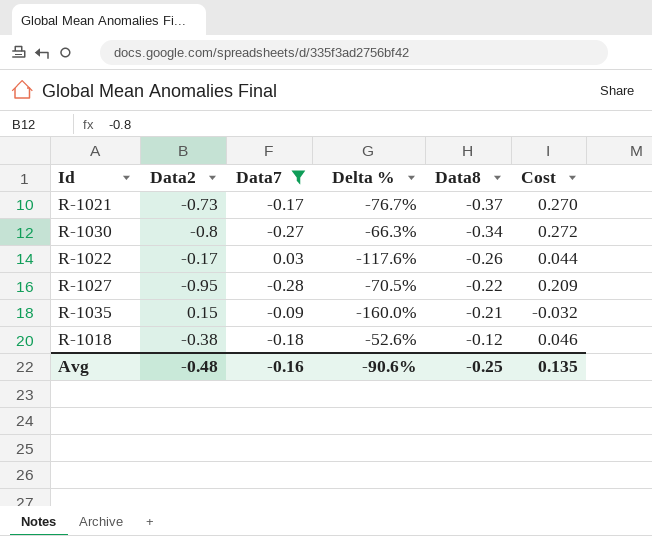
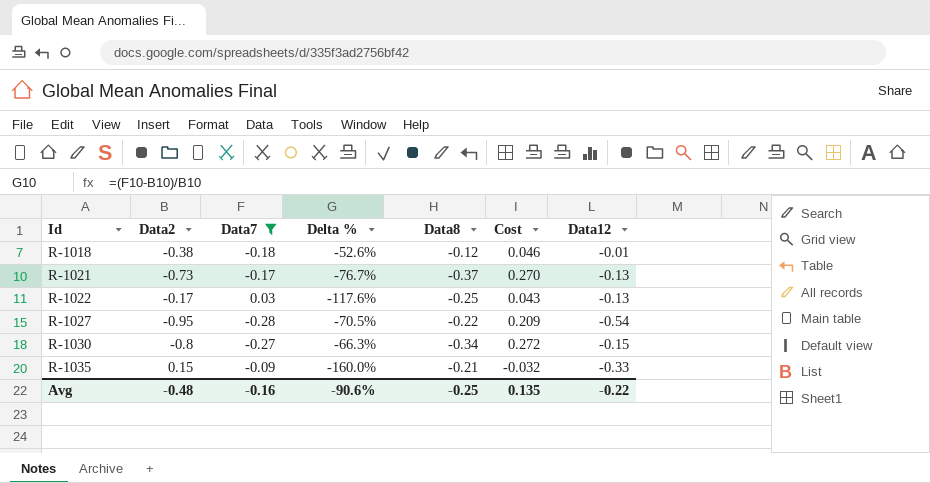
row order: Data8 ascending -> Id ascending
column Data12 | position: none -> 7
R-1022 | Data8: -0.26 -> -0.25
R-1022 | Cost: 0.044 -> 0.043

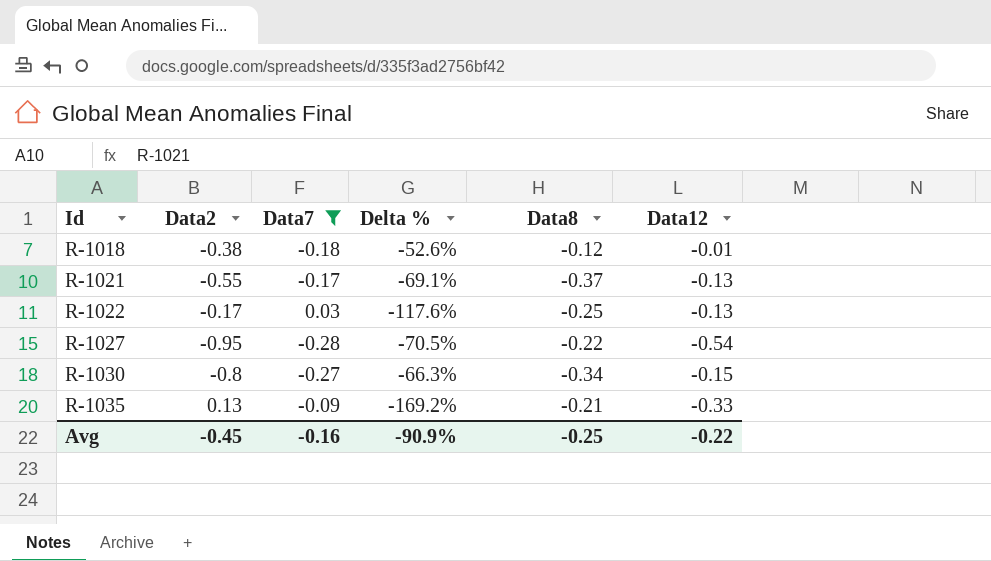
column Cost | formula: [Data2] * [Data8] -> none
R-1021 | Data2: -0.73 -> -0.55
R-1021 | Delta %: -76.7% -> -69.1%
R-1035 | Data2: 0.15 -> 0.13
R-1035 | Delta %: -160.0% -> -169.2%
Avg | Data2: -0.48 -> -0.45
Avg | Delta %: -90.6% -> -90.9%

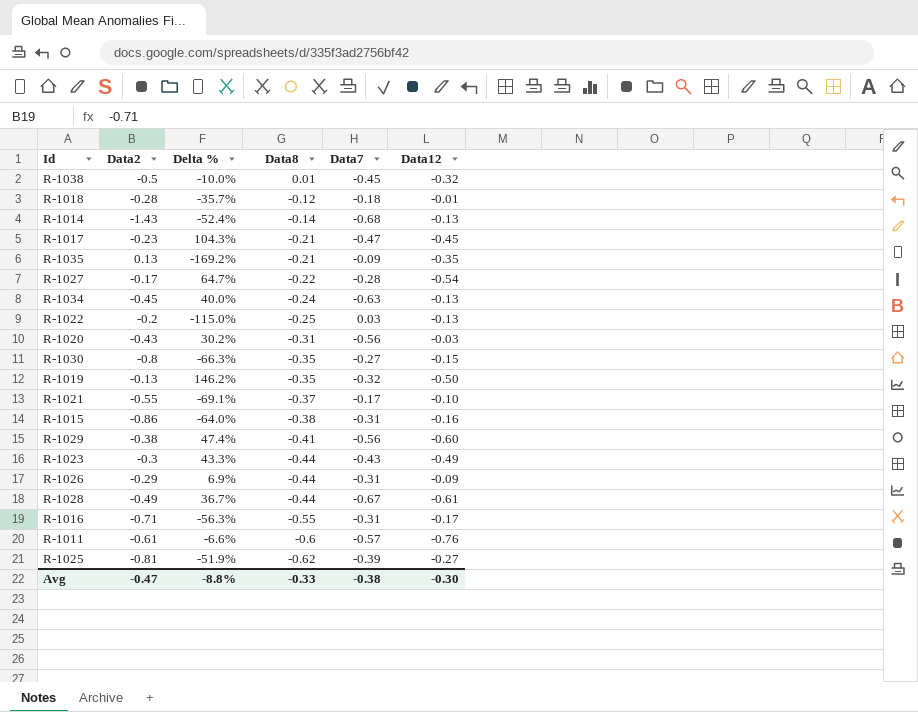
filter: Data7 >= -0.28 -> none
row order: Id ascending -> Data8 descending
column Data7 | position: 3 -> 5
R-1018 | Data2: -0.38 -> -0.28
R-1018 | Delta %: -52.6% -> -35.7%
R-1035 | Data12: -0.33 -> -0.35
R-1027 | Data2: -0.95 -> -0.17
R-1027 | Delta %: -70.5% -> 64.7%
R-1022 | Data2: -0.17 -> -0.2
R-1022 | Delta %: -117.6% -> -115.0%
R-1030 | Data8: -0.34 -> -0.35
R-1021 | Data12: -0.13 -> -0.10
Avg | Data2: -0.45 -> -0.47
Avg | Delta %: -90.9% -> -8.8%
Avg | Data8: -0.25 -> -0.33
Avg | Data7: -0.16 -> -0.38
Avg | Data12: -0.22 -> -0.30

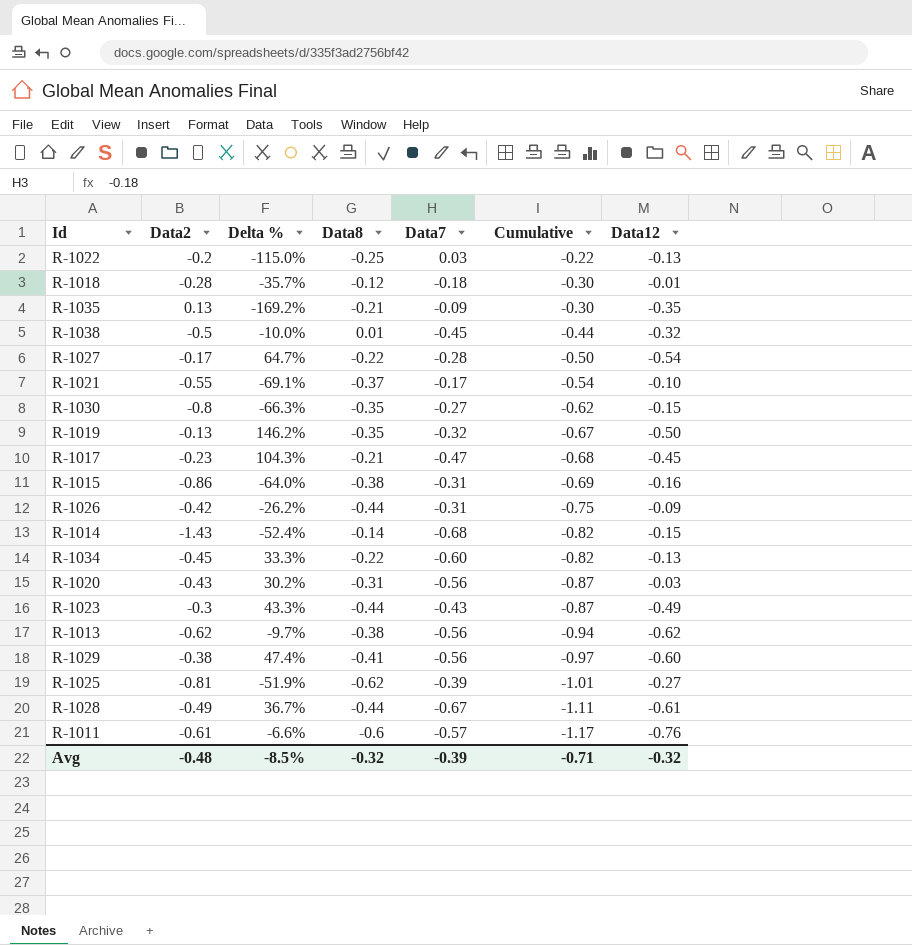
row order: Data8 descending -> Cumulative descending
column Cumulative | formula: none -> [Data8] + [Data7]
row R-1016: -0.71 | -56.3% | -0.55 | -0.31 | -0.17 -> none
R-1026 | Data2: -0.29 -> -0.42
R-1026 | Delta %: 6.9% -> -26.2%
R-1014 | Data12: -0.13 -> -0.15
R-1034 | Delta %: 40.0% -> 33.3%
R-1034 | Data8: -0.24 -> -0.22
R-1034 | Data7: -0.63 -> -0.60
row R-1013: none -> -0.62 | -9.7% | -0.38 | -0.56 | -0.94 | -0.62
Avg | Data2: -0.47 -> -0.48
Avg | Delta %: -8.8% -> -8.5%
Avg | Data8: -0.33 -> -0.32
Avg | Data7: -0.38 -> -0.39
Avg | Data12: -0.30 -> -0.32

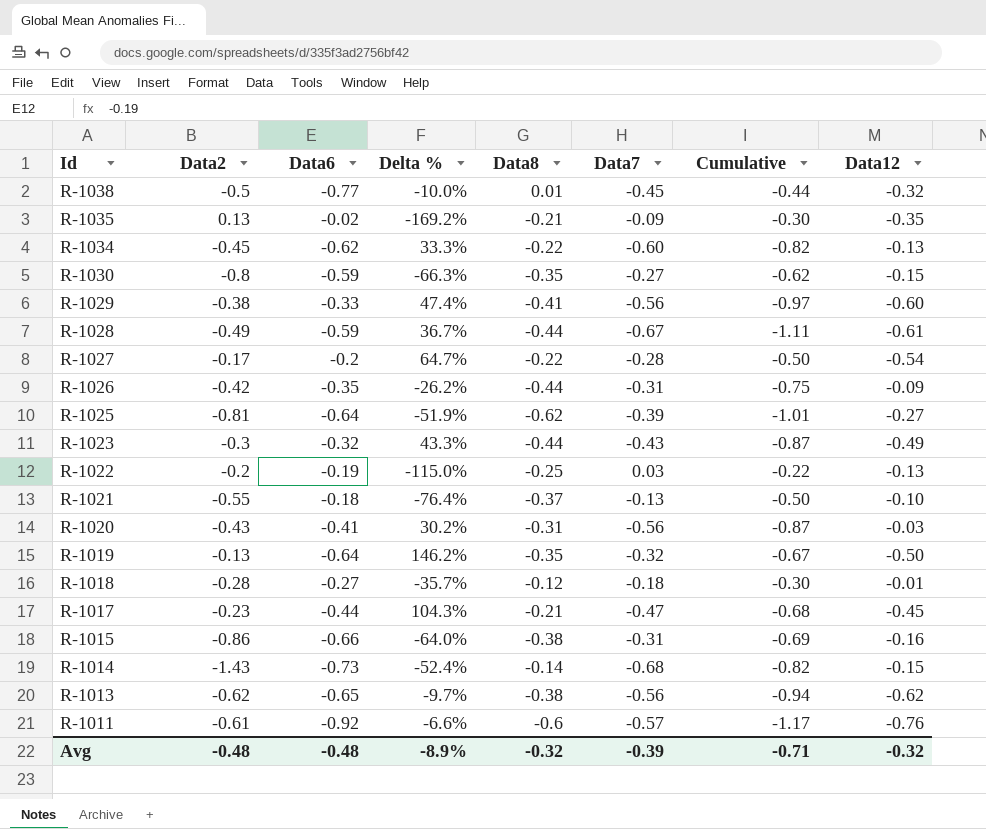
row order: Cumulative descending -> Id descending
column Data6 | position: none -> 3
R-1021 | Delta %: -69.1% -> -76.4%
R-1021 | Data7: -0.17 -> -0.13
R-1021 | Cumulative: -0.54 -> -0.50
Avg | Delta %: -8.5% -> -8.9%

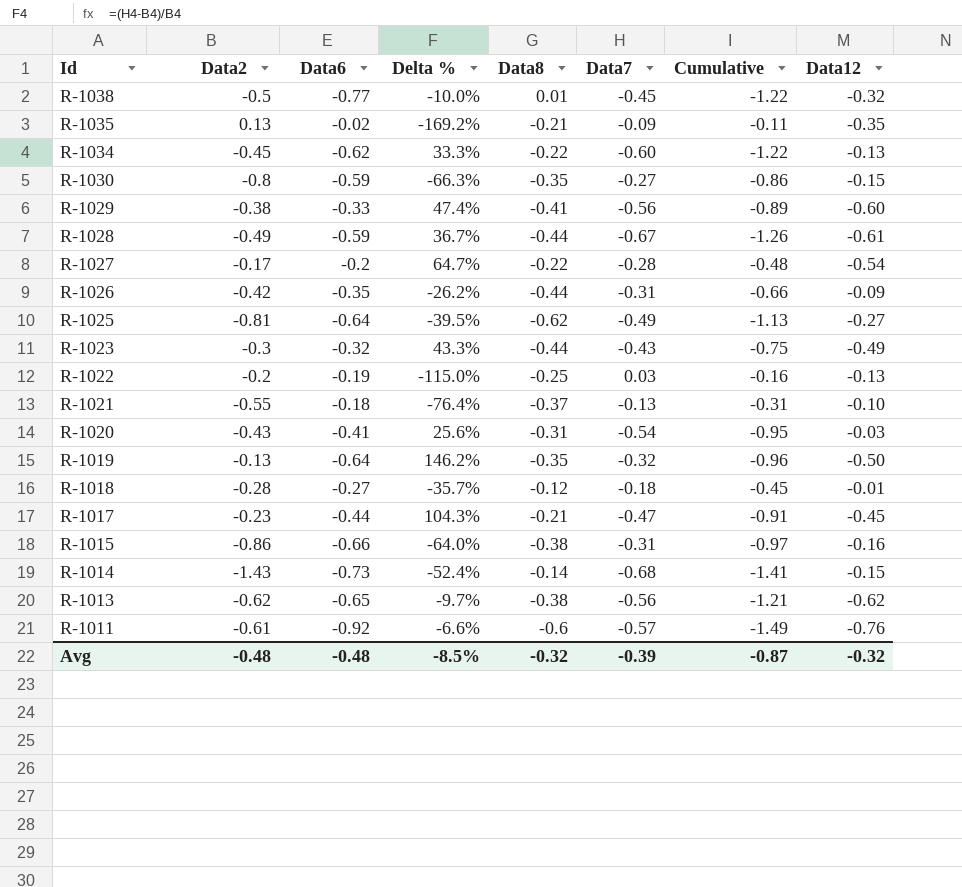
column Cumulative | formula: [Data8] + [Data7] -> [Data6] + [Data7]
R-1025 | Delta %: -51.9% -> -39.5%
R-1025 | Data7: -0.39 -> -0.49
R-1020 | Delta %: 30.2% -> 25.6%
R-1020 | Data7: -0.56 -> -0.54
Avg | Delta %: -8.9% -> -8.5%
Avg | Cumulative: -0.71 -> -0.87

